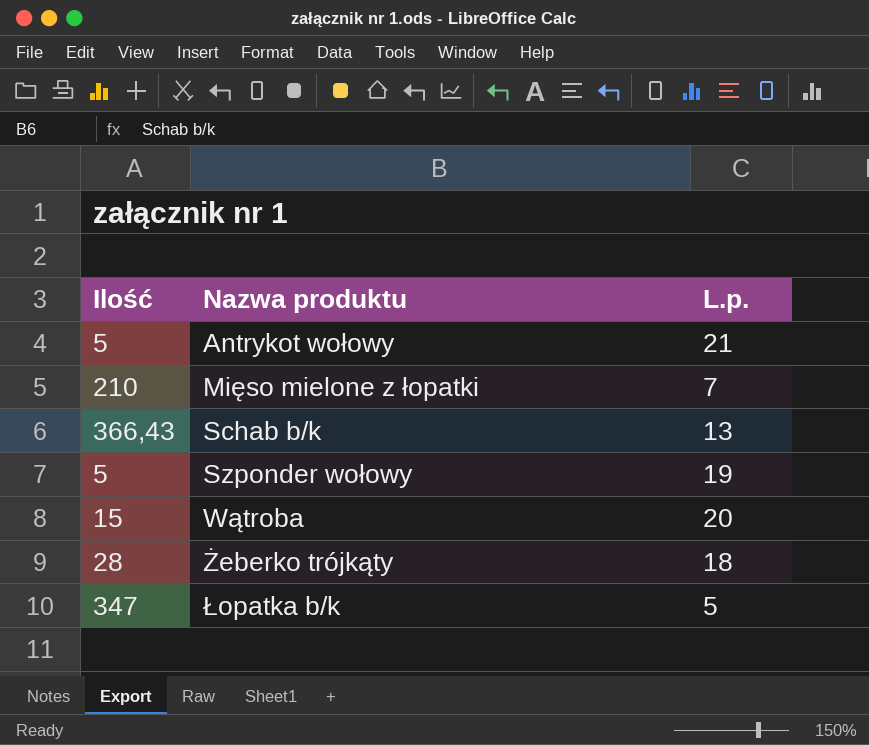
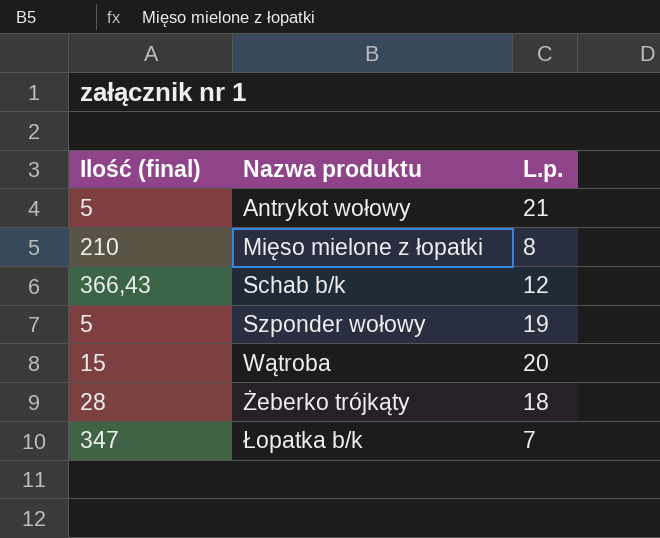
column name: Ilość -> Ilość (final)
Mięso mielone z łopatki | L.p.: 7 -> 8
Schab b/k | L.p.: 13 -> 12
Łopatka b/k | L.p.: 5 -> 7

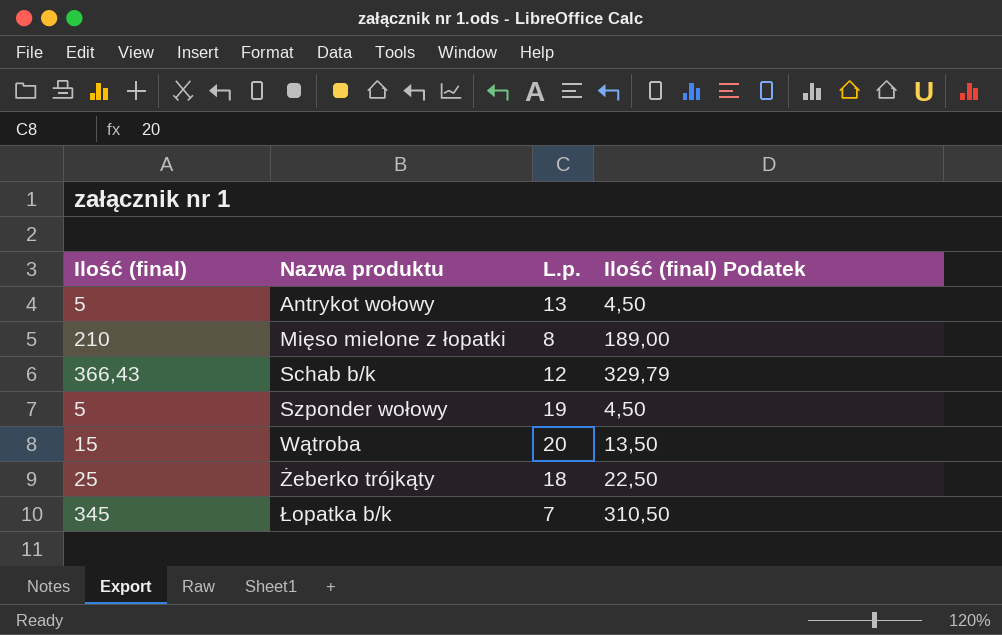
column Ilość (final) Podatek | formula: none -> [Ilość (final)] * 0,9
Antrykot wołowy | L.p.: 21 -> 13
Żeberko trójkąty | Ilość (final): 28 -> 25
Łopatka b/k | Ilość (final): 347 -> 345

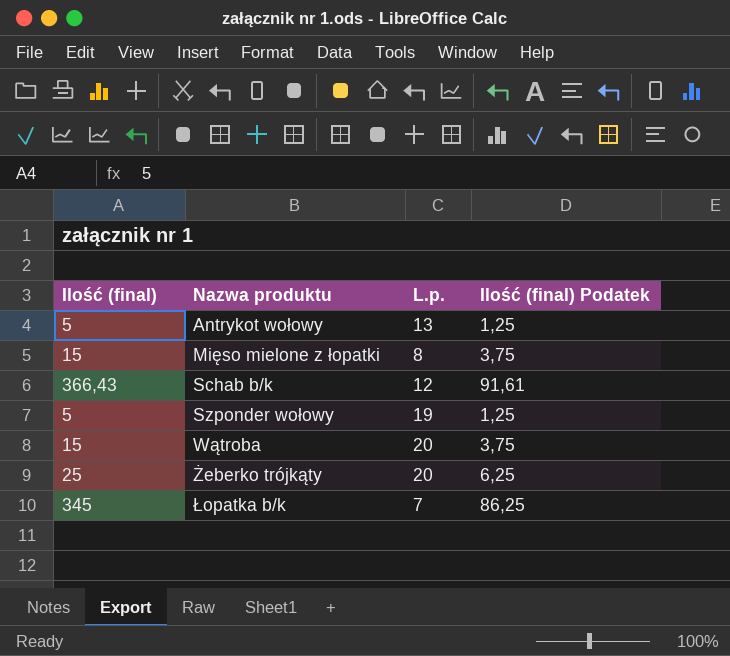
column Ilość (final) Podatek | formula: [Ilość (final)] * 0,9 -> [Ilość (final)] * 0,25
Mięso mielone z łopatki | Ilość (final): 210 -> 15
Żeberko trójkąty | L.p.: 18 -> 20

